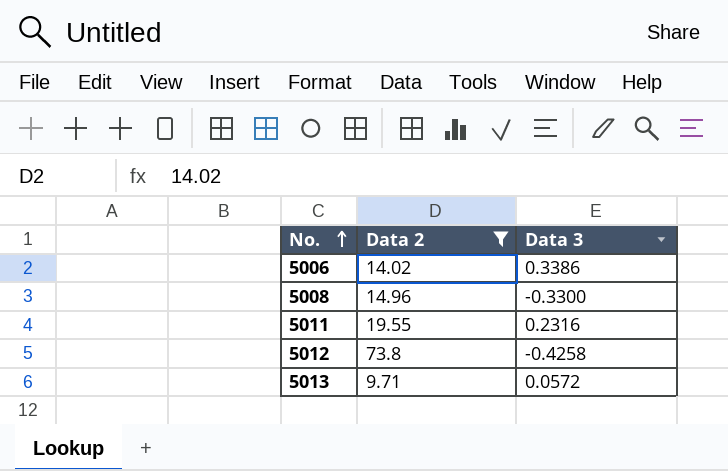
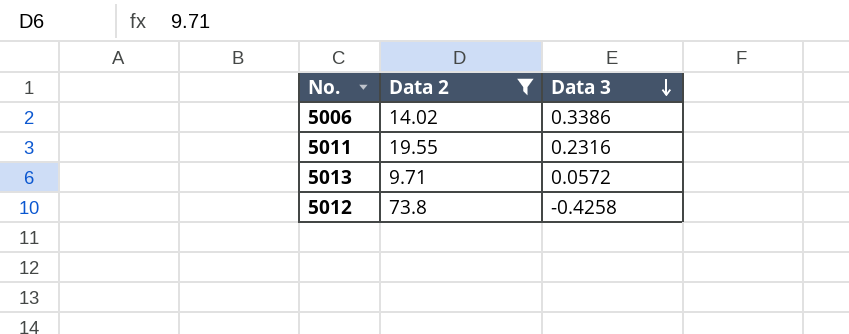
row order: No. ascending -> Data 3 descending
row 5008: 14.96 | -0.3300 -> none

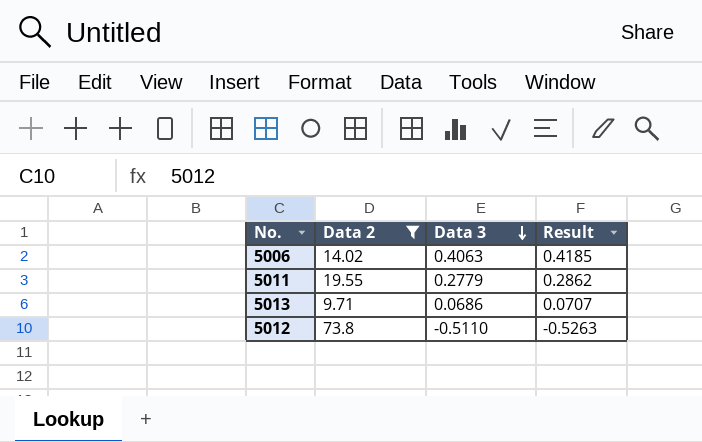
column Result | formula: none -> [Data 3] * 1.03
5006 | Data 3: 0.3386 -> 0.4063
5011 | Data 3: 0.2316 -> 0.2779
5013 | Data 3: 0.0572 -> 0.0686
5012 | Data 3: -0.4258 -> -0.5110

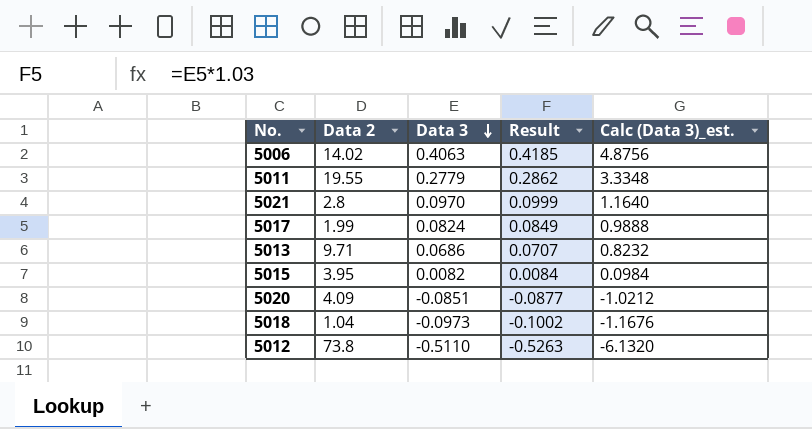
filter: Data 2 >= 9.71 -> none
column Calc (Data 3)_est. | formula: none -> [Data 3] * 12

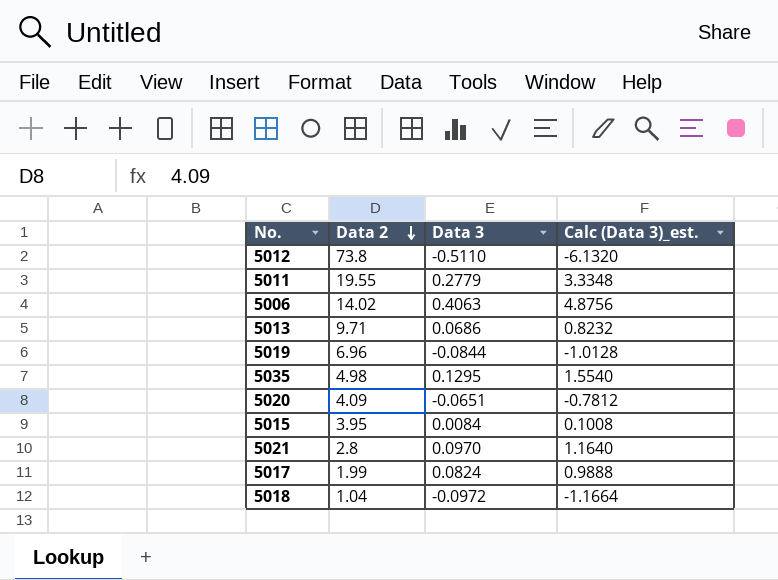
row order: Data 3 descending -> Data 2 descending
column Result | formula: [Data 3] * 1.03 -> none
row 5019: none -> 6.96 | -0.0844 | -1.0128
row 5035: none -> 4.98 | 0.1295 | 1.5540
5020 | Data 3: -0.0851 -> -0.0651
5020 | Calc (Data 3)_est.: -1.0212 -> -0.7812
5015 | Data 3: 0.0082 -> 0.0084
5015 | Calc (Data 3)_est.: 0.0984 -> 0.1008
5018 | Data 3: -0.0973 -> -0.0972
5018 | Calc (Data 3)_est.: -1.1676 -> -1.1664

